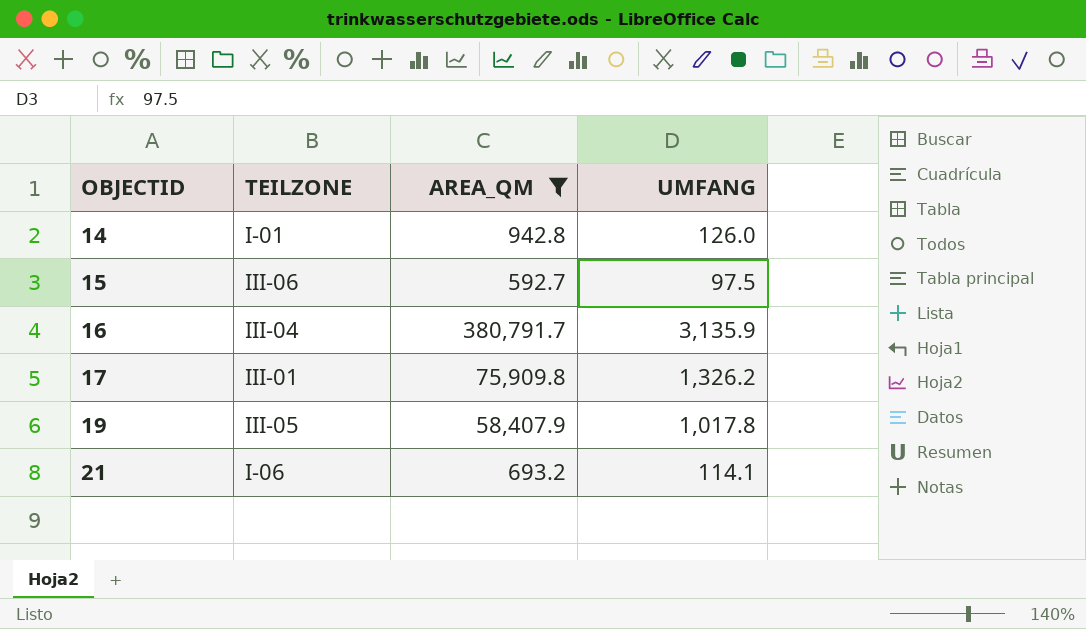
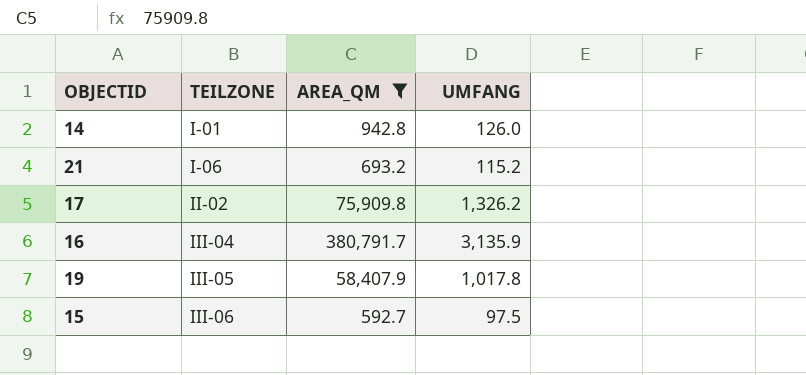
row order: OBJECTID ascending -> TEILZONE ascending
21 | UMFANG: 114.1 -> 115.2
17 | TEILZONE: III-01 -> II-02

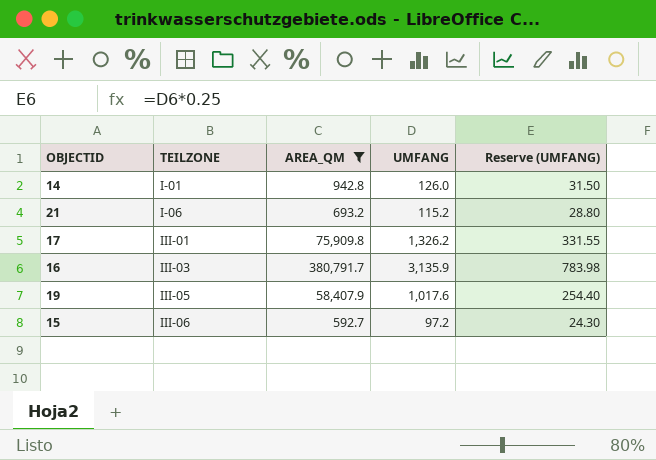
column Reserve (UMFANG) | formula: none -> [UMFANG] * 0.25
17 | TEILZONE: II-02 -> III-01
16 | TEILZONE: III-04 -> III-03
19 | UMFANG: 1,017.8 -> 1,017.6
15 | UMFANG: 97.5 -> 97.2

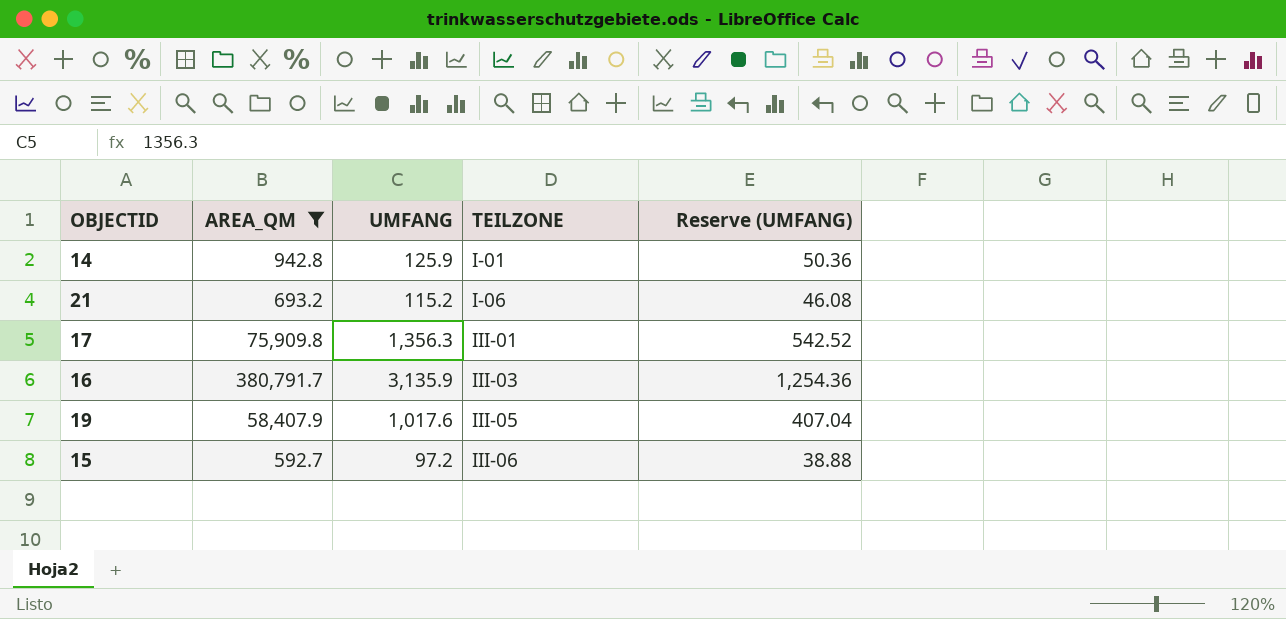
column TEILZONE | position: 2 -> 4
column Reserve (UMFANG) | formula: [UMFANG] * 0.25 -> [UMFANG] * 0.4
14 | UMFANG: 126.0 -> 125.9
17 | UMFANG: 1,326.2 -> 1,356.3

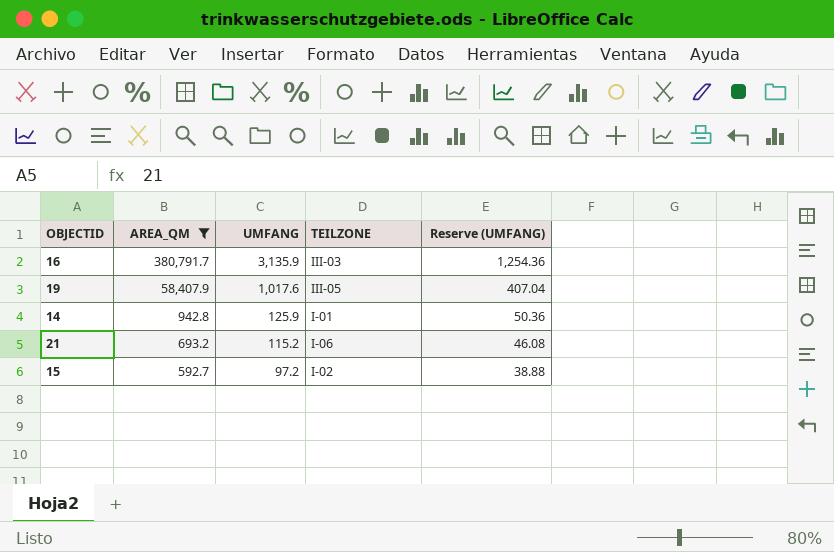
row order: TEILZONE ascending -> AREA_QM descending
row 17: 75,909.8 | 1,356.3 | III-01 | 542.52 -> none
15 | TEILZONE: III-06 -> I-02

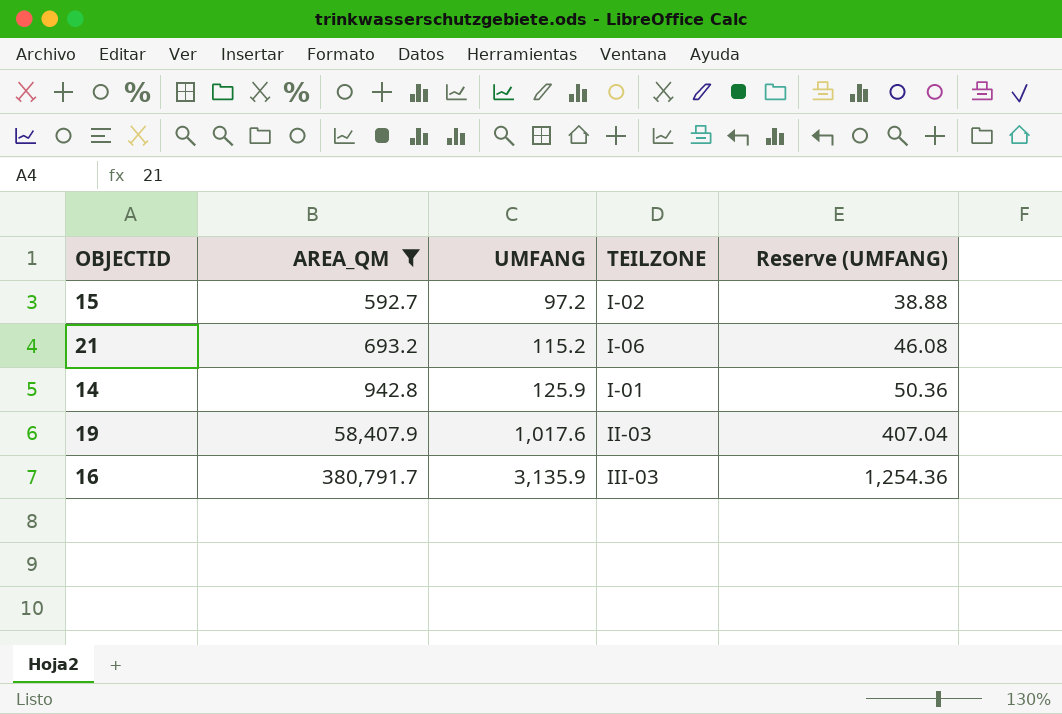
row order: AREA_QM descending -> AREA_QM ascending
19 | TEILZONE: III-05 -> II-03

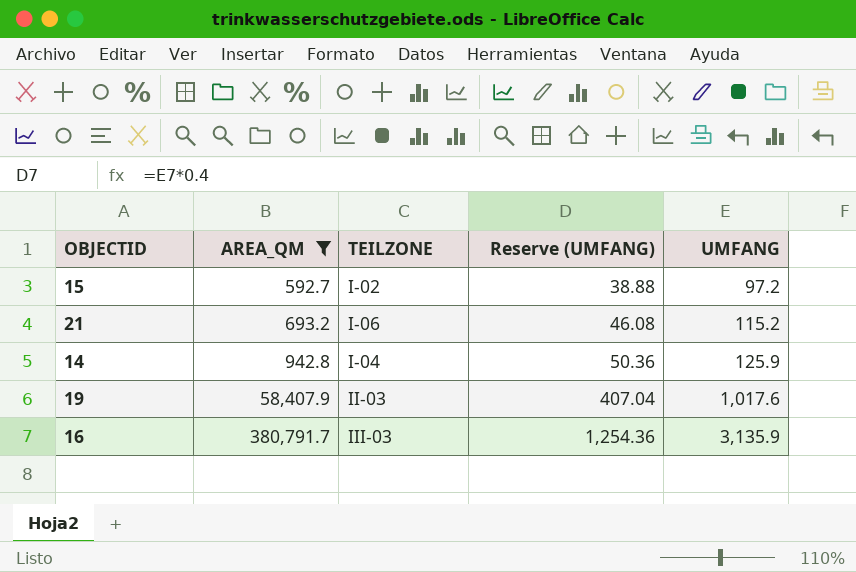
column UMFANG | position: 3 -> 5
14 | TEILZONE: I-01 -> I-04

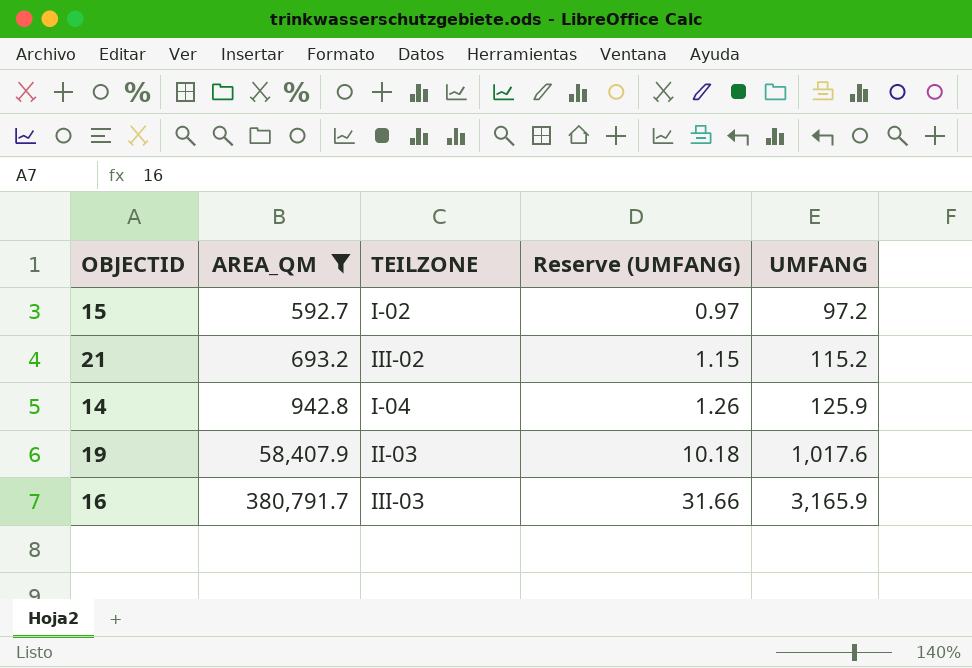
column Reserve (UMFANG) | formula: [UMFANG] * 0.4 -> [UMFANG] * 0.01
21 | TEILZONE: I-06 -> III-02
16 | UMFANG: 3,135.9 -> 3,165.9

